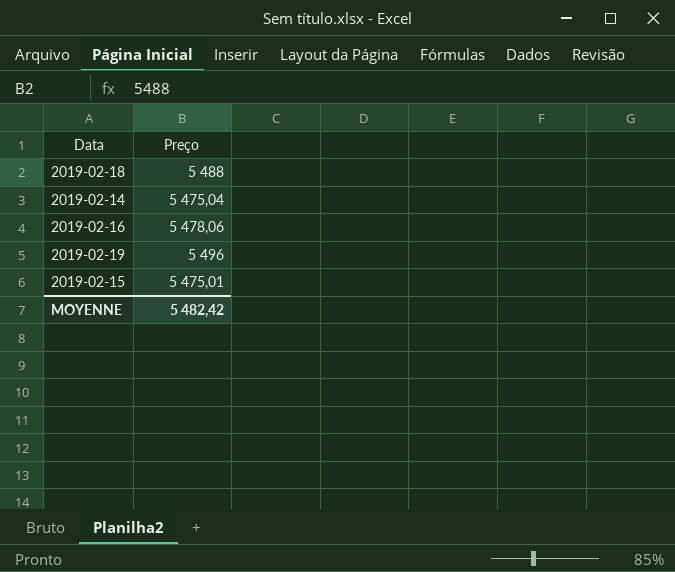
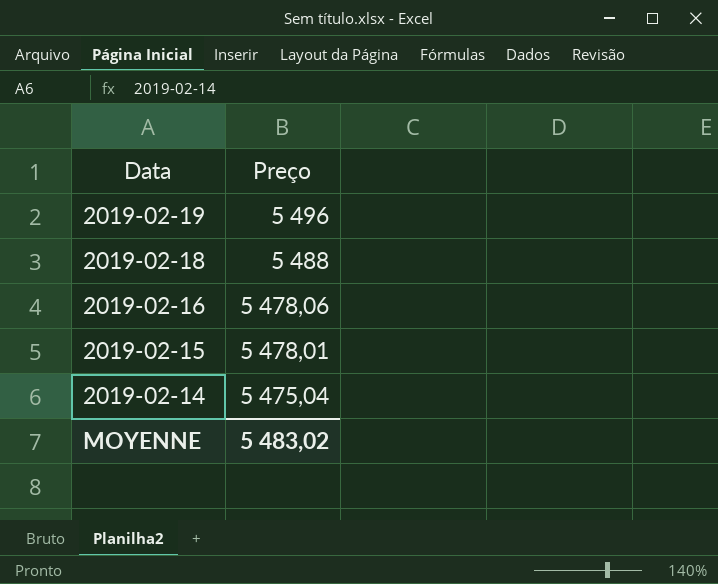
row order: none -> Data descending
2019-02-15 | Preço: 5 475,01 -> 5 478,01
MOYENNE | Preço: 5 482,42 -> 5 483,02

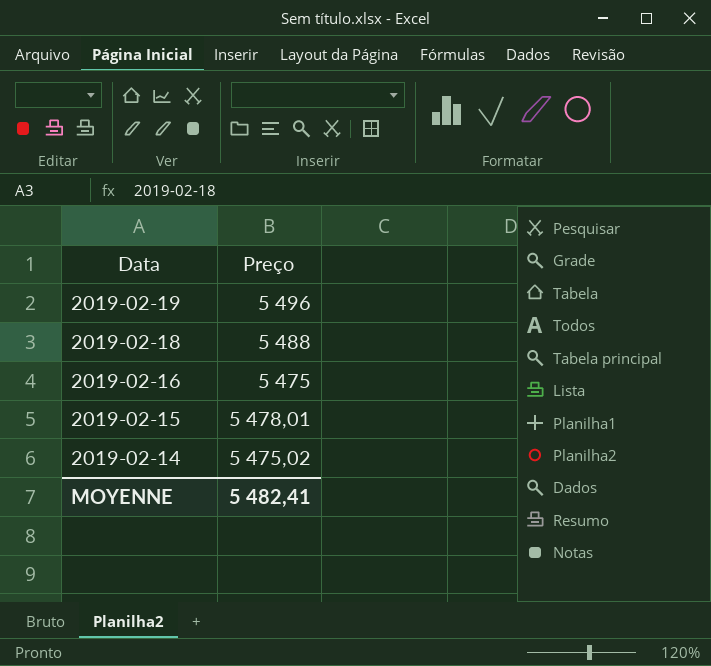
2019-02-16 | Preço: 5 478,06 -> 5 475
2019-02-14 | Preço: 5 475,04 -> 5 475,02
MOYENNE | Preço: 5 483,02 -> 5 482,41

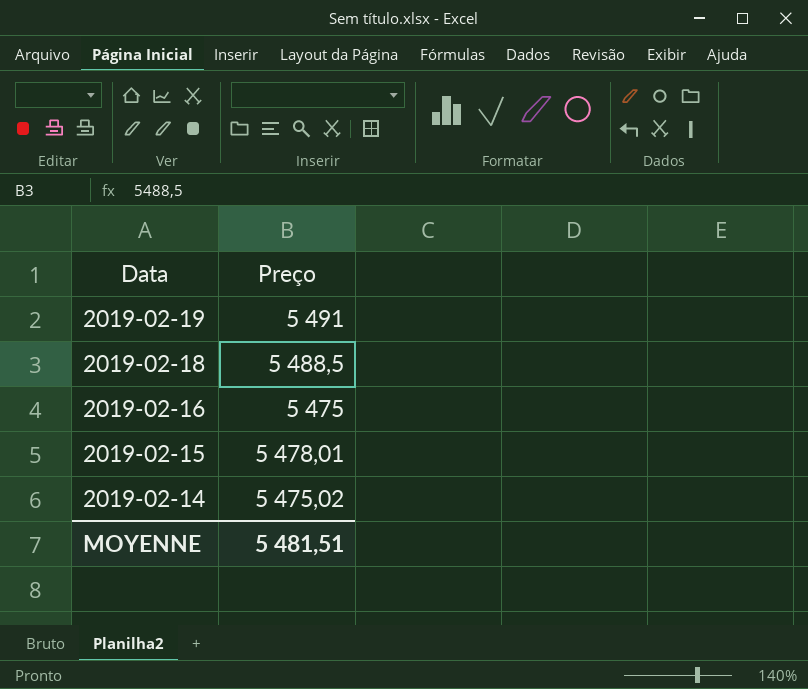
2019-02-19 | Preço: 5 496 -> 5 491
2019-02-18 | Preço: 5 488 -> 5 488,5
MOYENNE | Preço: 5 482,41 -> 5 481,51

